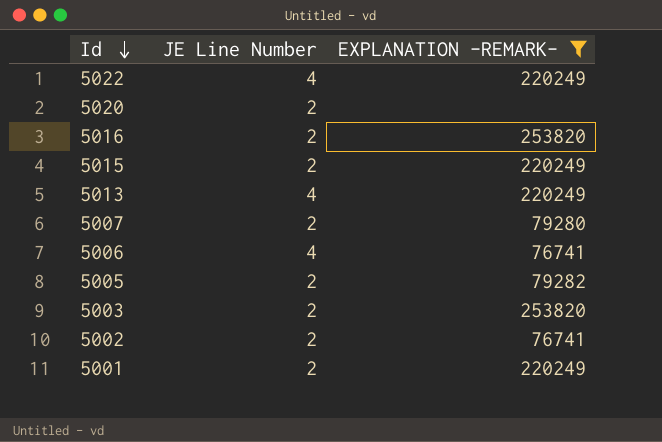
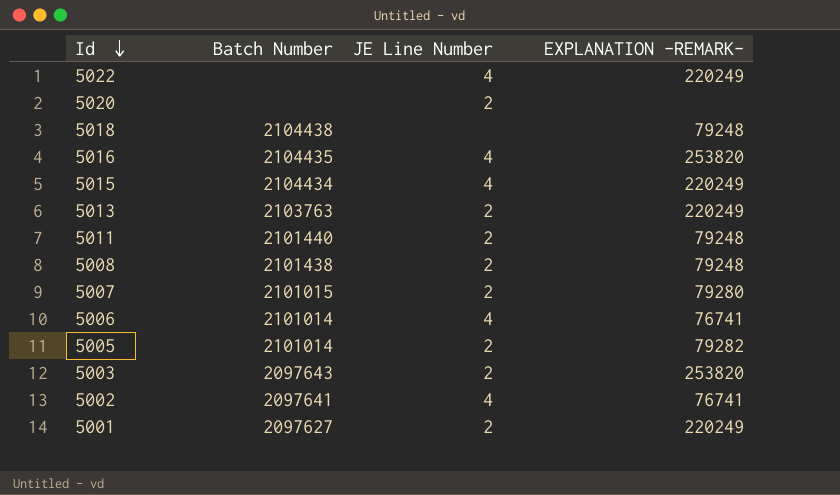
filter: EXPLANATION -REMARK- != 79248 -> none
column Batch Number | position: none -> 2
5016 | JE Line Number: 2 -> 4
5015 | JE Line Number: 2 -> 4
5013 | JE Line Number: 4 -> 2
5002 | JE Line Number: 2 -> 4

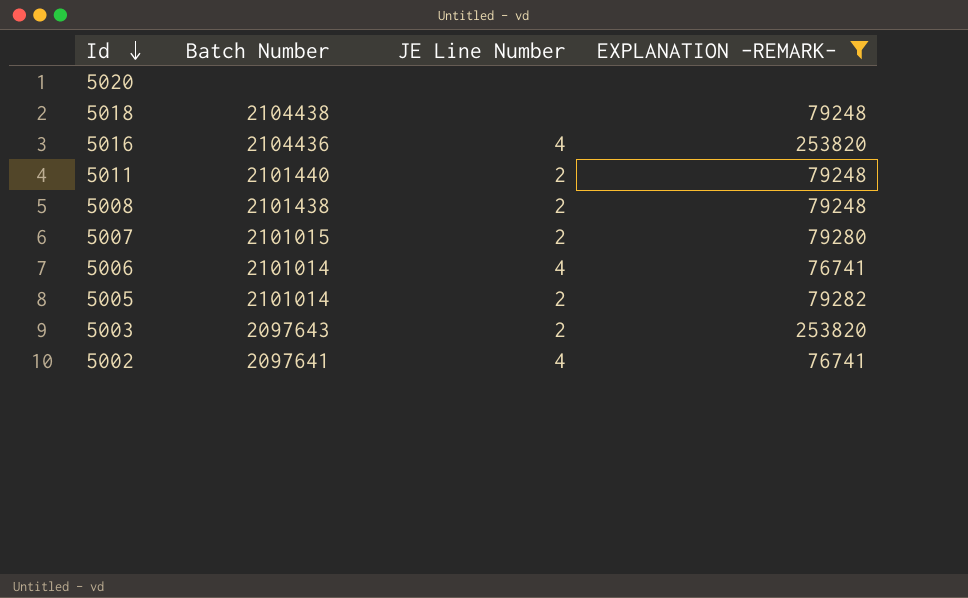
filter: none -> EXPLANATION -REMARK- != 220249
5020 | JE Line Number: 2 -> none
5016 | Batch Number: 2104435 -> 2104436

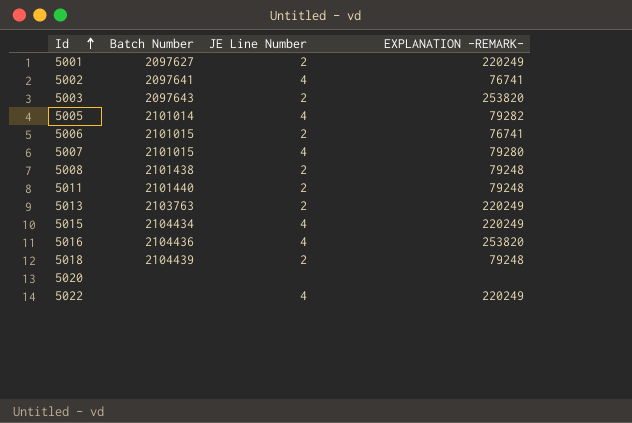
filter: EXPLANATION -REMARK- != 220249 -> none
row order: Id descending -> Id ascending
5005 | JE Line Number: 2 -> 4
5006 | Batch Number: 2101014 -> 2101015
5006 | JE Line Number: 4 -> 2
5007 | JE Line Number: 2 -> 4
5018 | Batch Number: 2104438 -> 2104439
5018 | JE Line Number: none -> 2

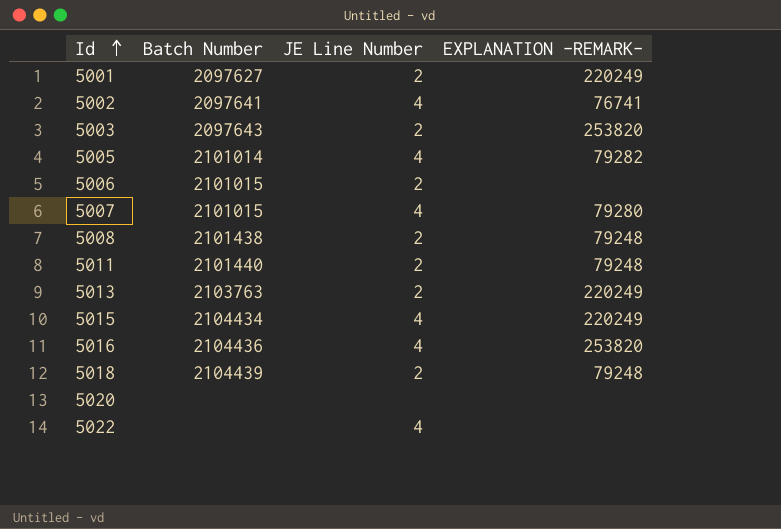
5006 | EXPLANATION -REMARK-: 76741 -> none
5022 | EXPLANATION -REMARK-: 220249 -> none

